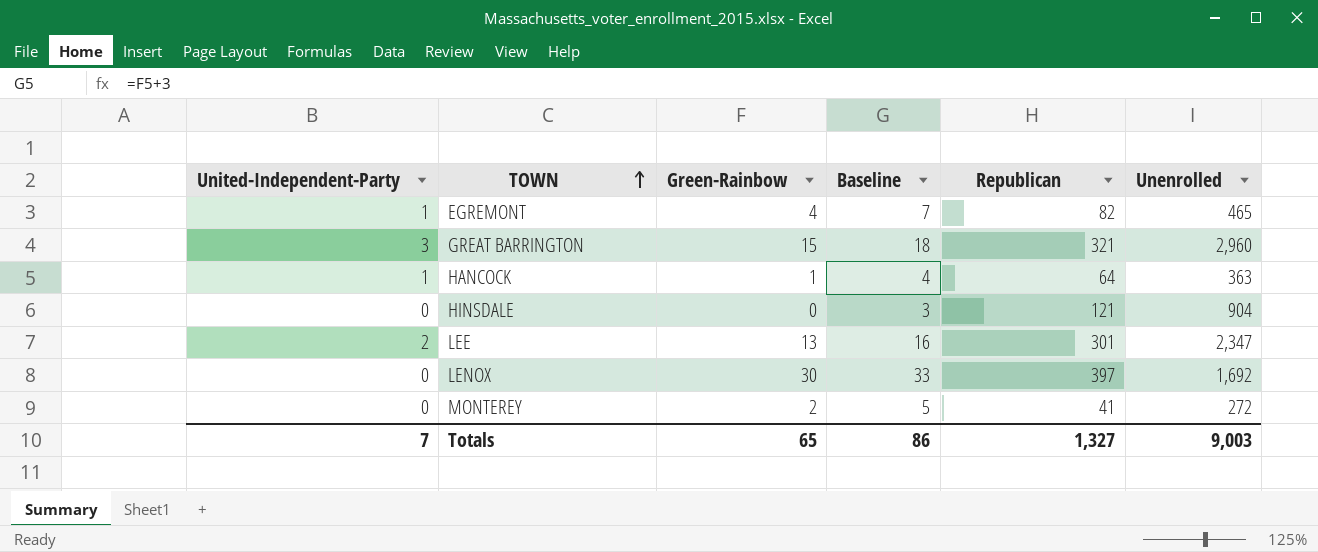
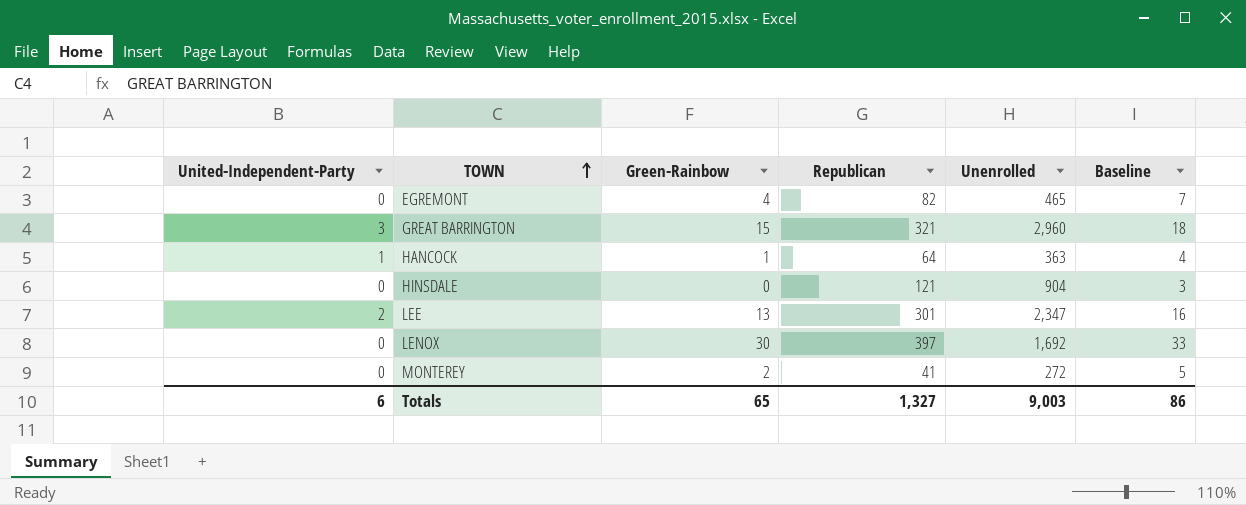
column Baseline | position: 4 -> 6
EGREMONT | United-Independent-Party: 1 -> 0
Totals | United-Independent-Party: 7 -> 6

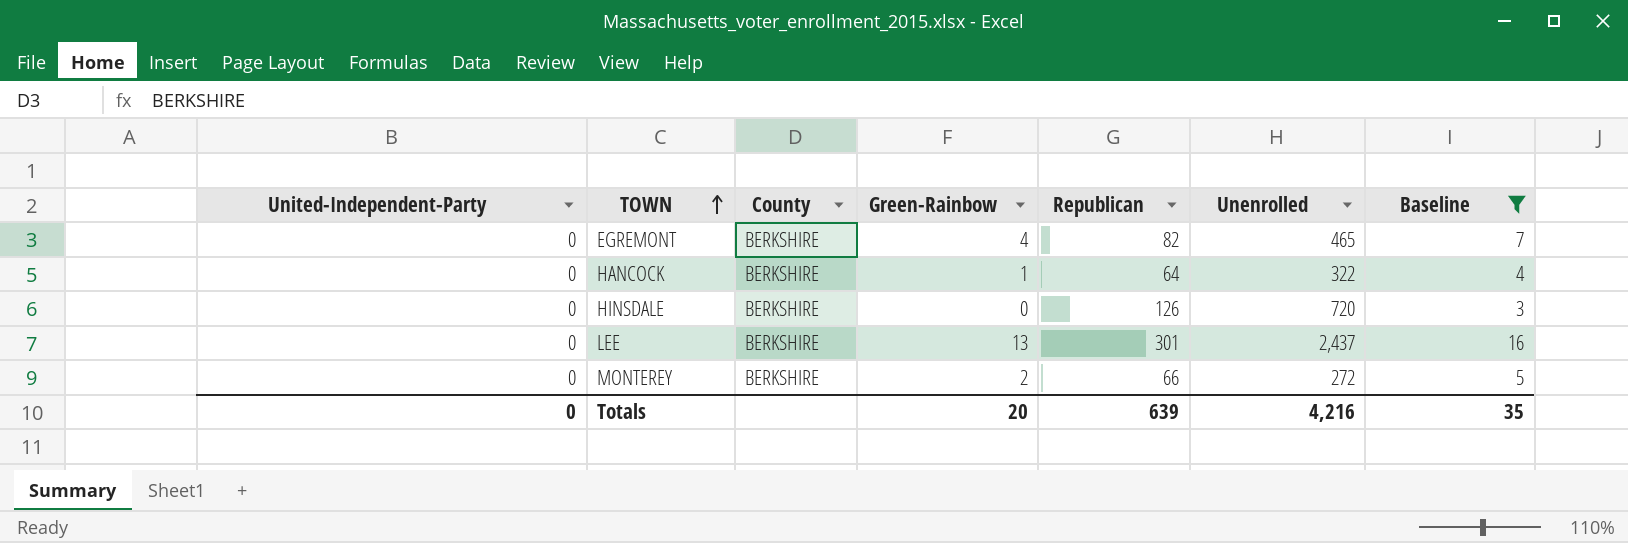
filter: none -> Baseline <= 16
column County | position: none -> 3
HANCOCK | United-Independent-Party: 1 -> 0
HANCOCK | Unenrolled: 363 -> 322
HINSDALE | Republican: 121 -> 126
HINSDALE | Unenrolled: 904 -> 720
LEE | United-Independent-Party: 2 -> 0
LEE | Unenrolled: 2,347 -> 2,437
MONTEREY | Republican: 41 -> 66
Totals | United-Independent-Party: 6 -> 0
Totals | Green-Rainbow: 65 -> 20
Totals | Republican: 1,327 -> 639
Totals | Unenrolled: 9,003 -> 4,216
Totals | Baseline: 86 -> 35

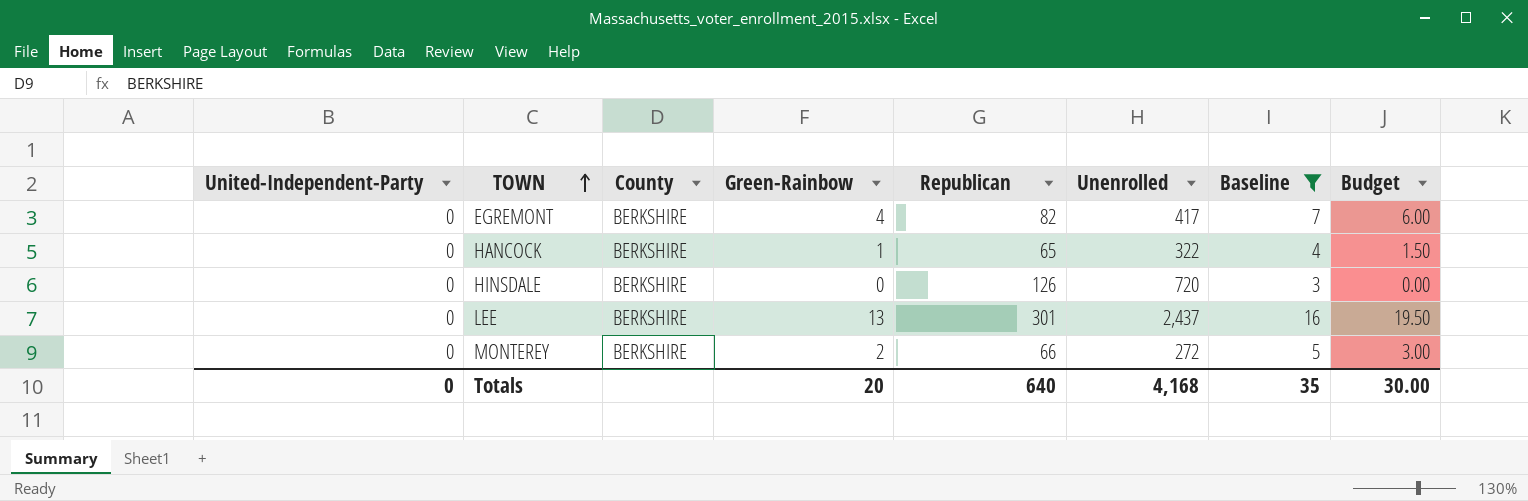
column Budget | formula: none -> [Green-Rainbow] * 1.5
EGREMONT | Unenrolled: 465 -> 417
HANCOCK | Republican: 64 -> 65
Totals | Republican: 639 -> 640
Totals | Unenrolled: 4,216 -> 4,168

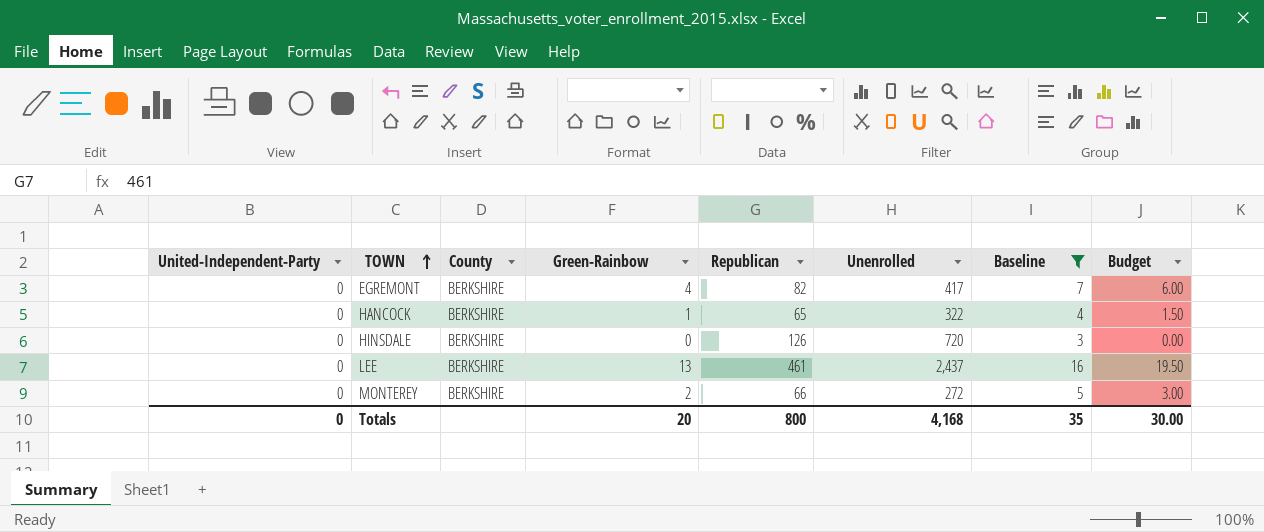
LEE | Republican: 301 -> 461
Totals | Republican: 640 -> 800

